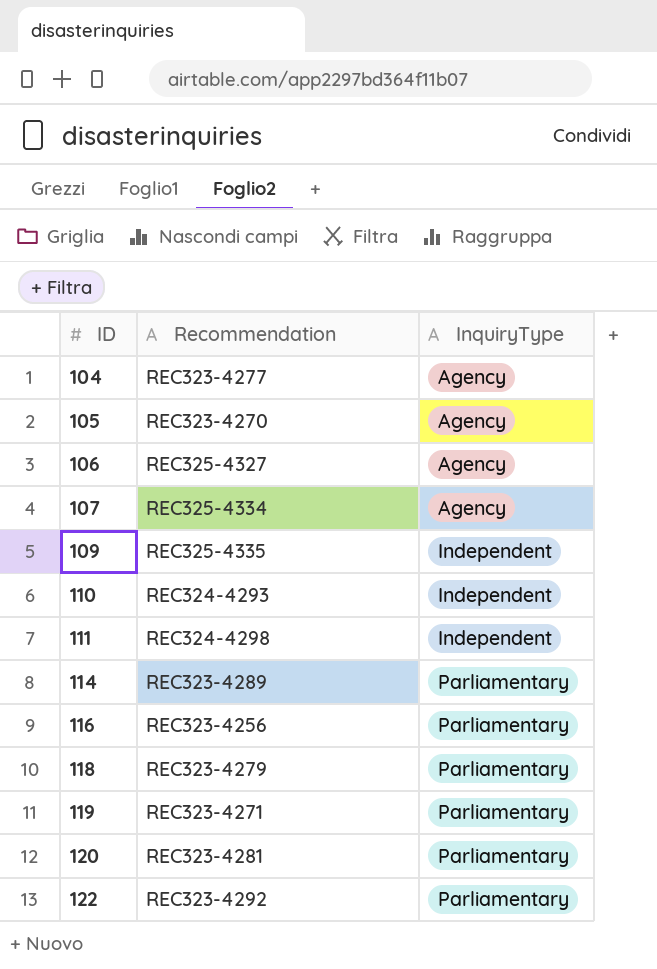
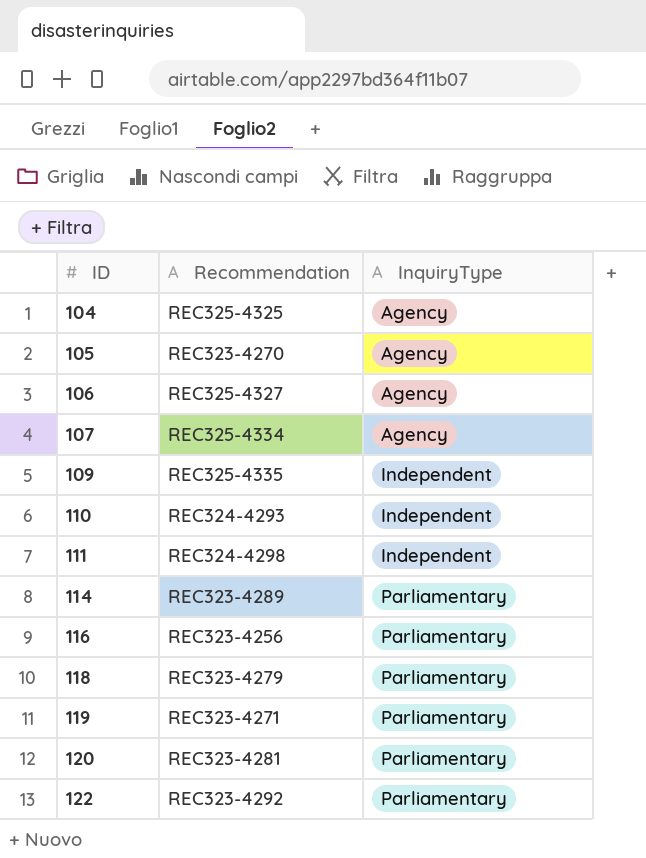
104 | Recommendation: REC323-4277 -> REC325-4325

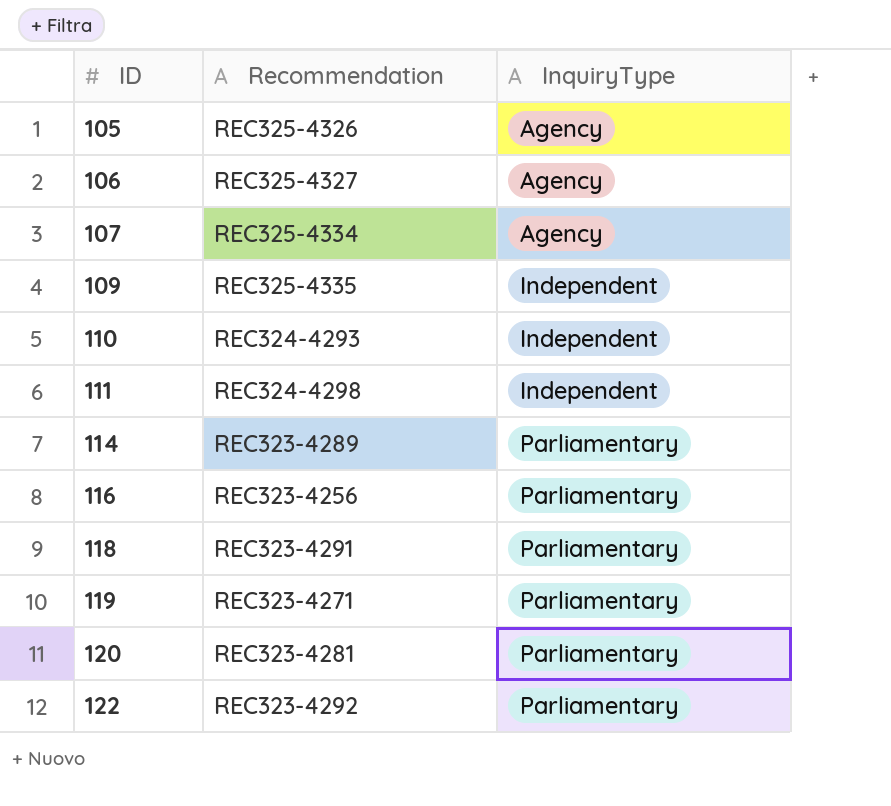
row 104: REC325-4325 | Agency -> none
105 | Recommendation: REC323-4270 -> REC325-4326
118 | Recommendation: REC323-4279 -> REC323-4291

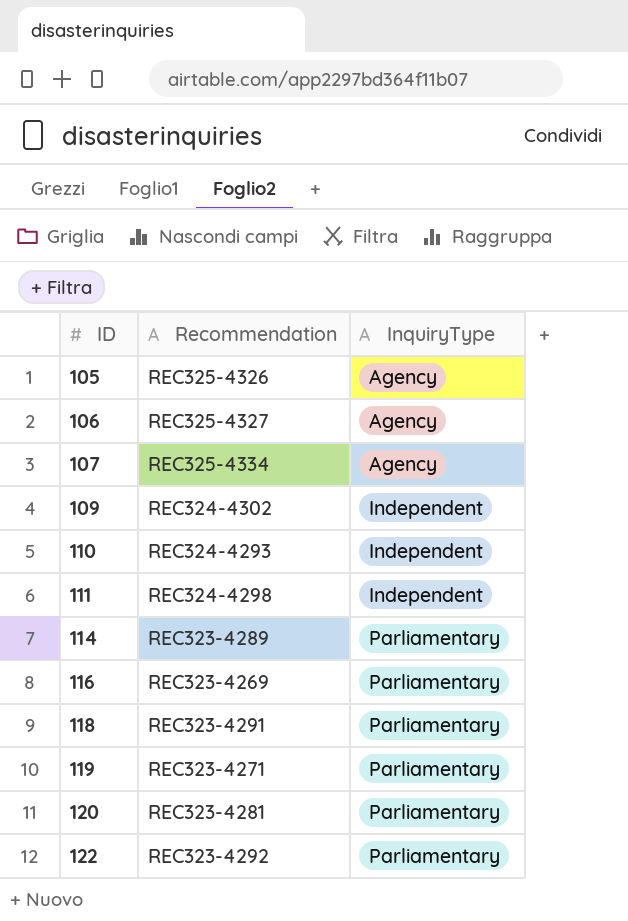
109 | Recommendation: REC325-4335 -> REC324-4302
116 | Recommendation: REC323-4256 -> REC323-4269

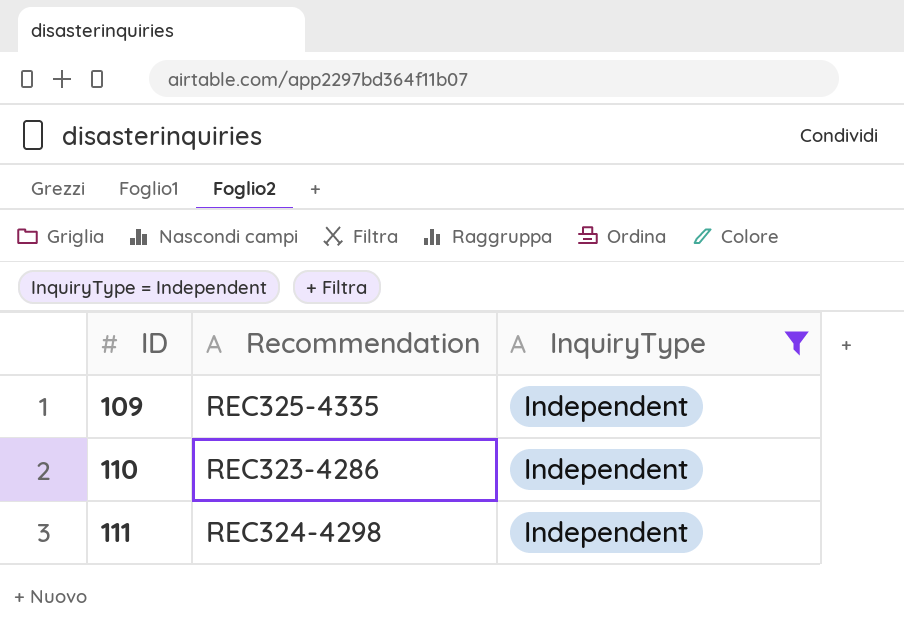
filter: none -> InquiryType = Independent
109 | Recommendation: REC324-4302 -> REC325-4335
110 | Recommendation: REC324-4293 -> REC323-4286

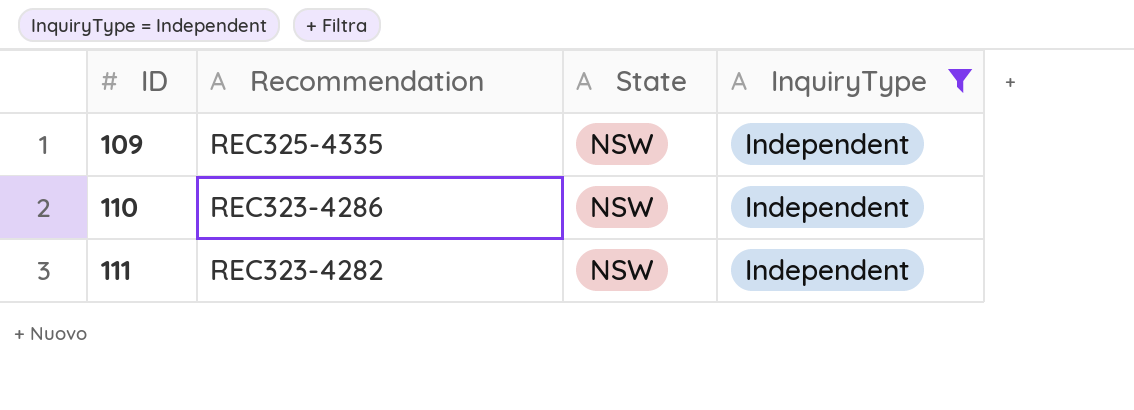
column State | position: none -> 3
111 | Recommendation: REC324-4298 -> REC323-4282

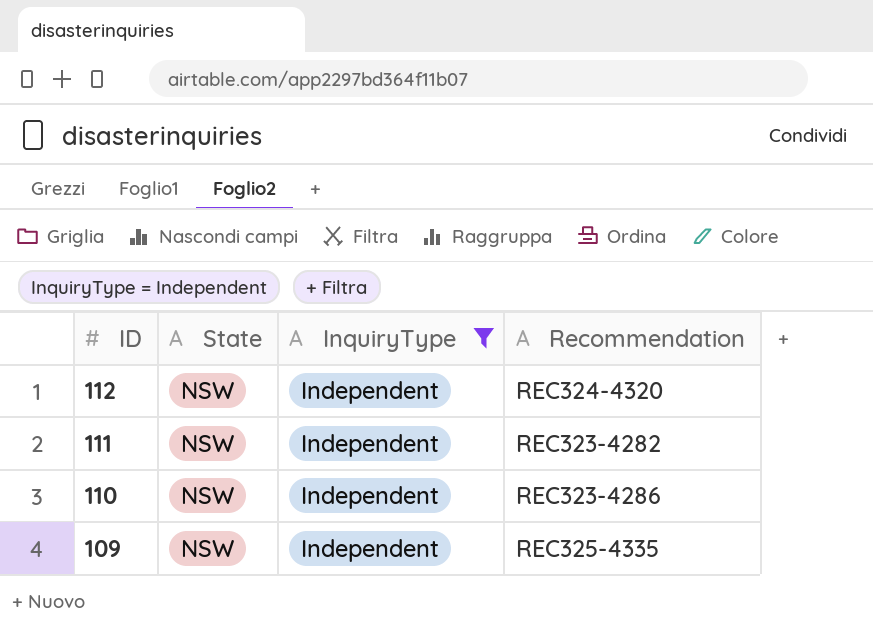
row order: ID ascending -> ID descending
column Recommendation | position: 2 -> 4
row 112: none -> NSW | Independent | REC324-4320

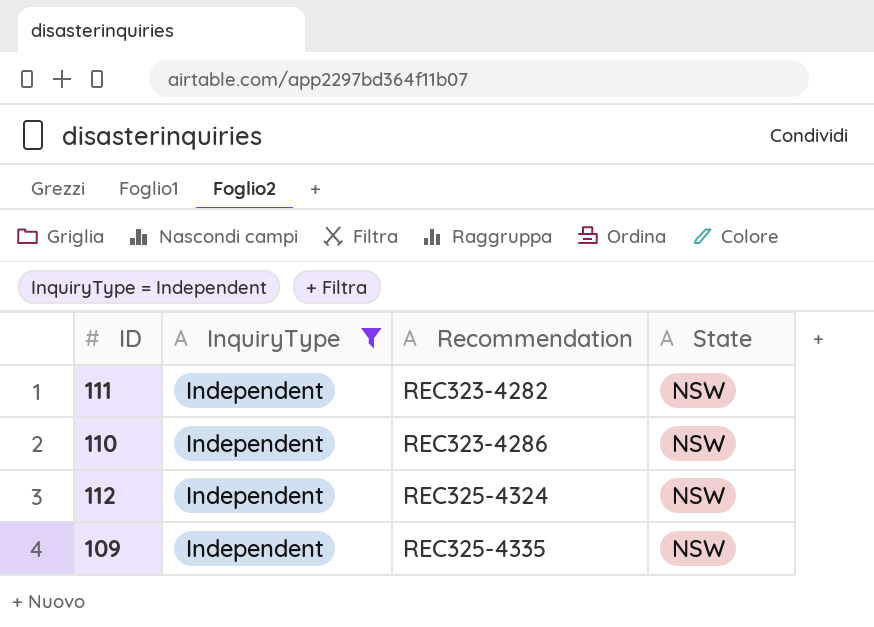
row order: ID descending -> Recommendation ascending
column State | position: 2 -> 4
112 | Recommendation: REC324-4320 -> REC325-4324

